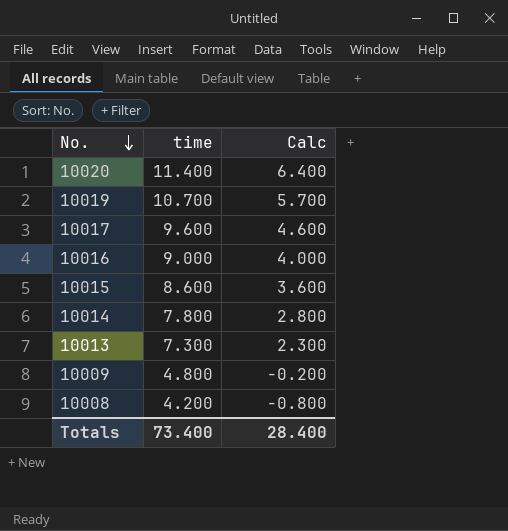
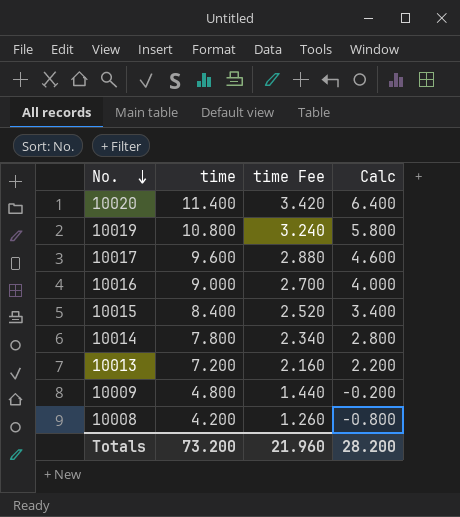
column time Fee | formula: none -> [time] * 0.3
10019 | time: 10.700 -> 10.800
10019 | Calc: 5.700 -> 5.800
10015 | time: 8.600 -> 8.400
10015 | Calc: 3.600 -> 3.400
10013 | time: 7.300 -> 7.200
10013 | Calc: 2.300 -> 2.200
Totals | time: 73.400 -> 73.200
Totals | Calc: 28.400 -> 28.200

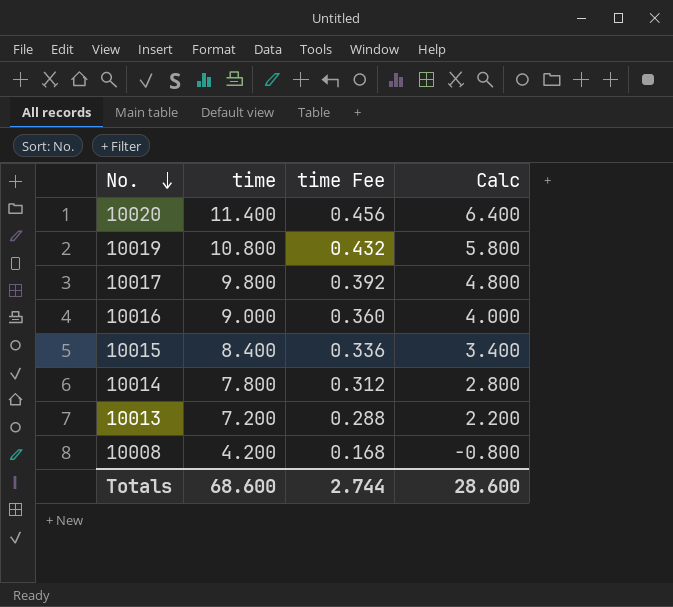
column time Fee | formula: [time] * 0.3 -> [time] * 0.04
row 10009: 4.800 | 1.440 | -0.200 -> none
10017 | time: 9.600 -> 9.800
10017 | Calc: 4.600 -> 4.800
Totals | time: 73.200 -> 68.600
Totals | time Fee: 21.960 -> 2.744
Totals | Calc: 28.200 -> 28.600

